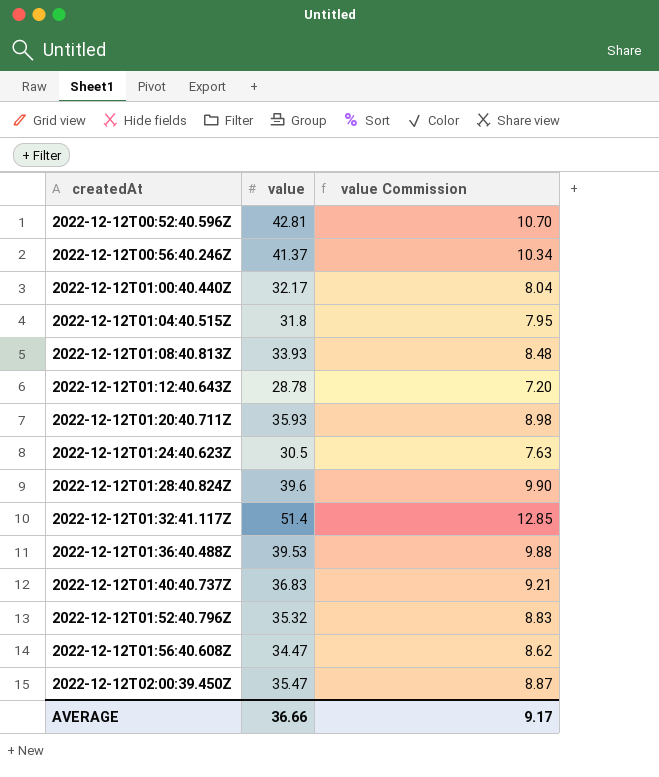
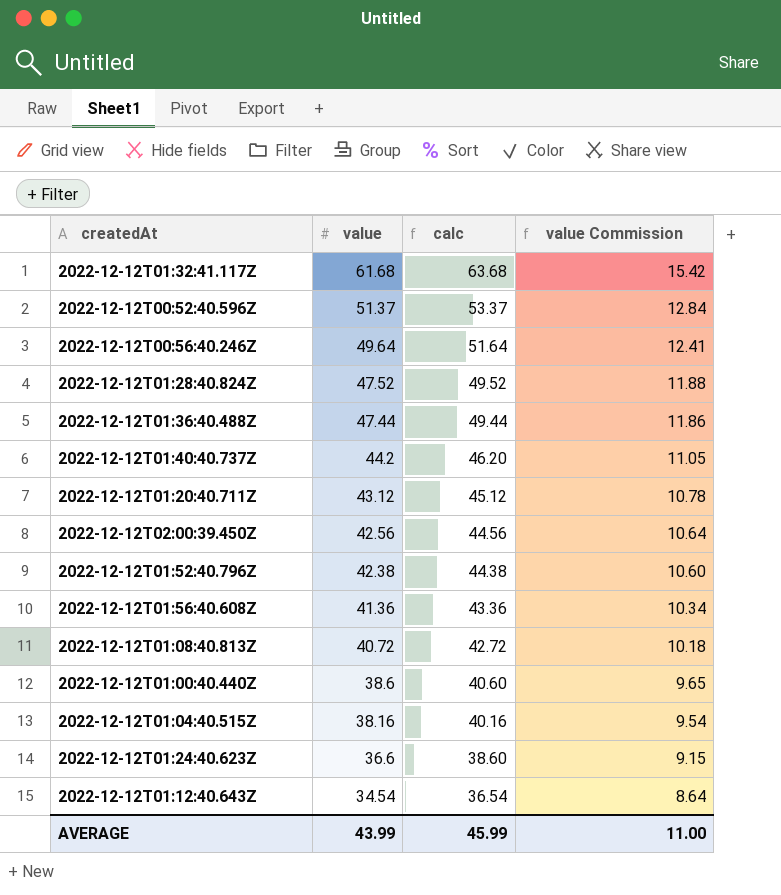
row order: createdAt ascending -> value descending
column calc | formula: none -> [value] + 2
2022-12-12T01:32:41.117Z | value: 51.4 -> 61.68
2022-12-12T01:32:41.117Z | value Commission: 12.85 -> 15.42
2022-12-12T00:52:40.596Z | value: 42.81 -> 51.37
2022-12-12T00:52:40.596Z | value Commission: 10.70 -> 12.84
2022-12-12T00:56:40.246Z | value: 41.37 -> 49.64
2022-12-12T00:56:40.246Z | value Commission: 10.34 -> 12.41
2022-12-12T01:28:40.824Z | value: 39.6 -> 47.52
2022-12-12T01:28:40.824Z | value Commission: 9.90 -> 11.88
2022-12-12T01:36:40.488Z | value: 39.53 -> 47.44
2022-12-12T01:36:40.488Z | value Commission: 9.88 -> 11.86
2022-12-12T01:40:40.737Z | value: 36.83 -> 44.2
2022-12-12T01:40:40.737Z | value Commission: 9.21 -> 11.05
2022-12-12T01:20:40.711Z | value: 35.93 -> 43.12
2022-12-12T01:20:40.711Z | value Commission: 8.98 -> 10.78
2022-12-12T02:00:39.450Z | value: 35.47 -> 42.56
2022-12-12T02:00:39.450Z | value Commission: 8.87 -> 10.64
2022-12-12T01:52:40.796Z | value: 35.32 -> 42.38
2022-12-12T01:52:40.796Z | value Commission: 8.83 -> 10.60
2022-12-12T01:56:40.608Z | value: 34.47 -> 41.36
2022-12-12T01:56:40.608Z | value Commission: 8.62 -> 10.34
2022-12-12T01:08:40.813Z | value: 33.93 -> 40.72
2022-12-12T01:08:40.813Z | value Commission: 8.48 -> 10.18
2022-12-12T01:00:40.440Z | value: 32.17 -> 38.6
2022-12-12T01:00:40.440Z | value Commission: 8.04 -> 9.65
2022-12-12T01:04:40.515Z | value: 31.8 -> 38.16
2022-12-12T01:04:40.515Z | value Commission: 7.95 -> 9.54
2022-12-12T01:24:40.623Z | value: 30.5 -> 36.6
2022-12-12T01:24:40.623Z | value Commission: 7.63 -> 9.15
2022-12-12T01:12:40.643Z | value: 28.78 -> 34.54
2022-12-12T01:12:40.643Z | value Commission: 7.20 -> 8.64
AVERAGE | value: 36.66 -> 43.99
AVERAGE | value Commission: 9.17 -> 11.00

